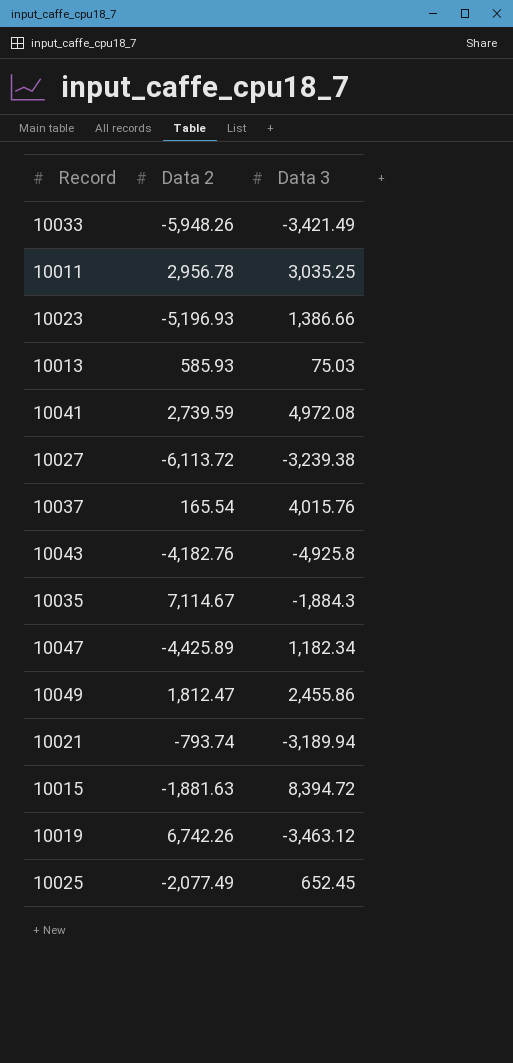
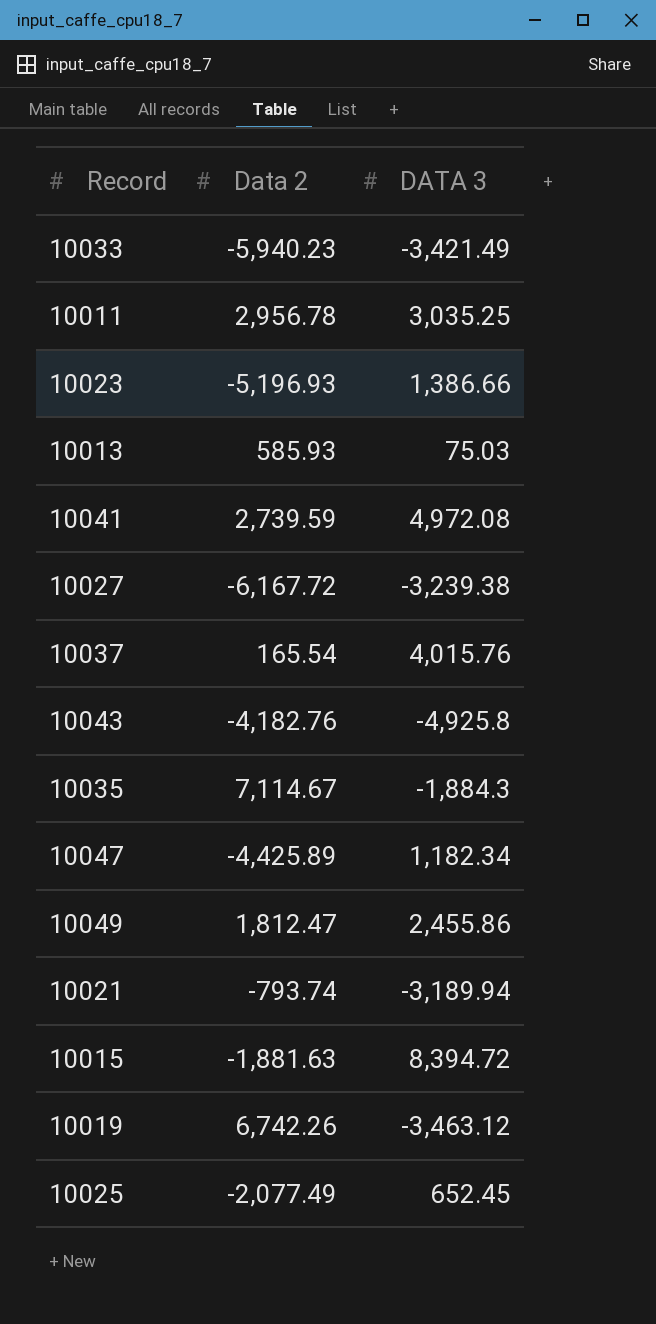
column name: Data 3 -> DATA 3
10033 | Data 2: -5,948.26 -> -5,940.23
10027 | Data 2: -6,113.72 -> -6,167.72

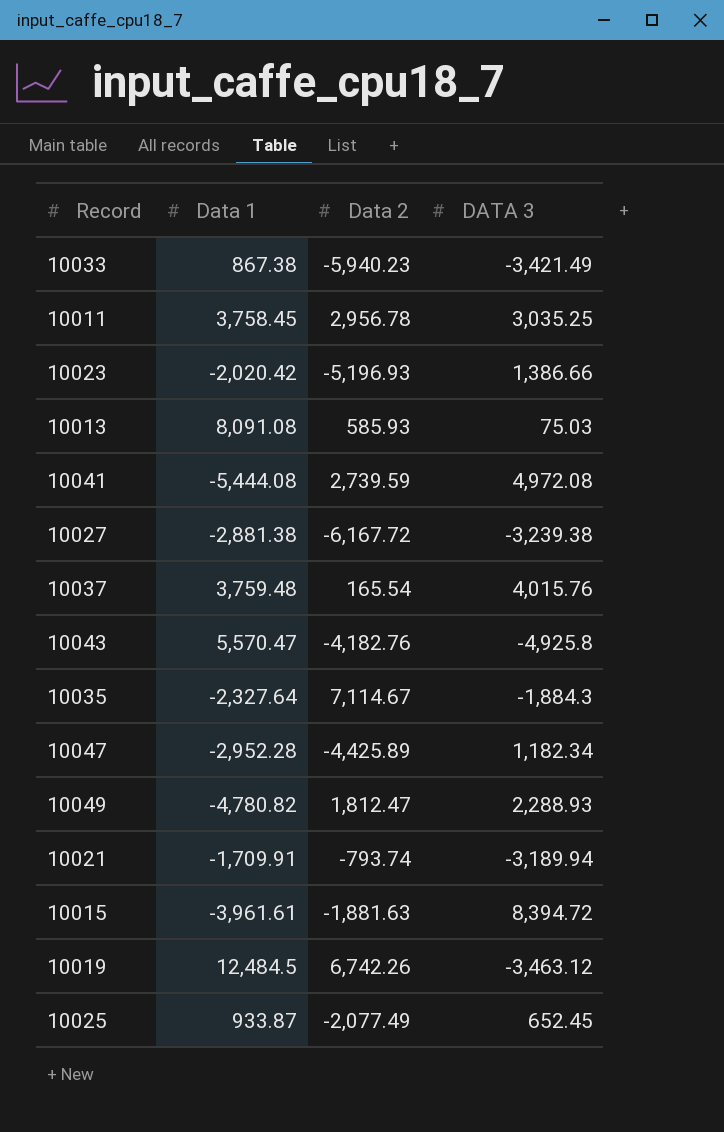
column Data 1 | position: none -> 2
10049 | DATA 3: 2,455.86 -> 2,288.93

